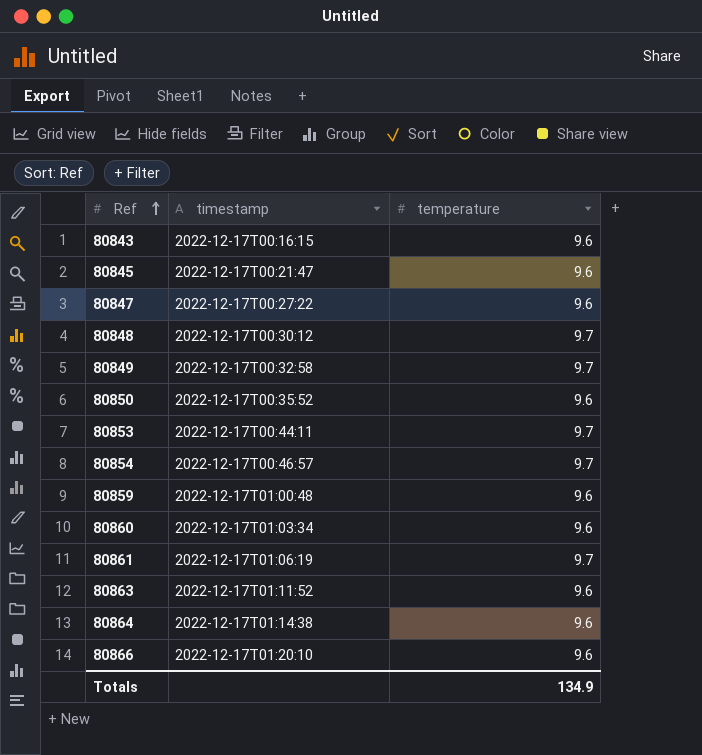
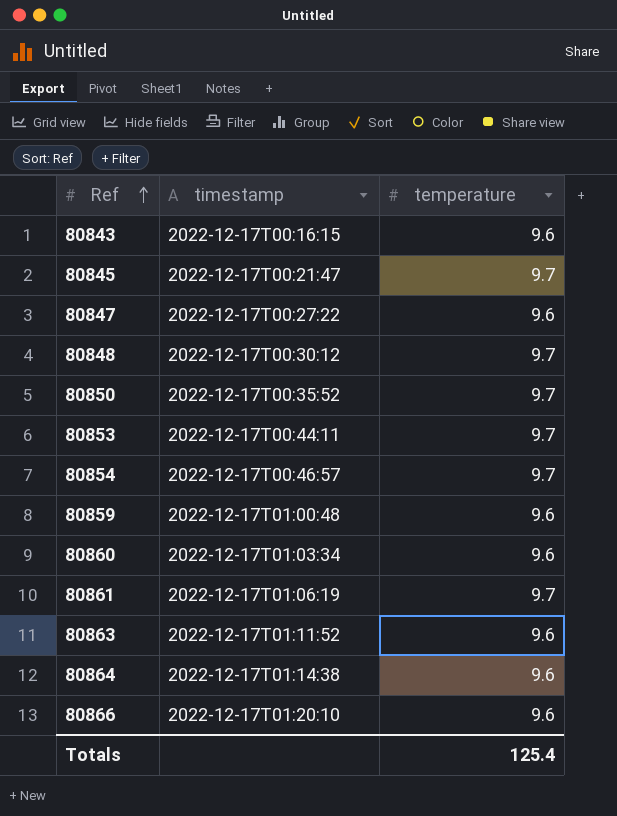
row 80849: 2022-12-17T00:32:58 | 9.7 -> none
80845 | temperature: 9.6 -> 9.7
80850 | temperature: 9.6 -> 9.7
Totals | temperature: 134.9 -> 125.4

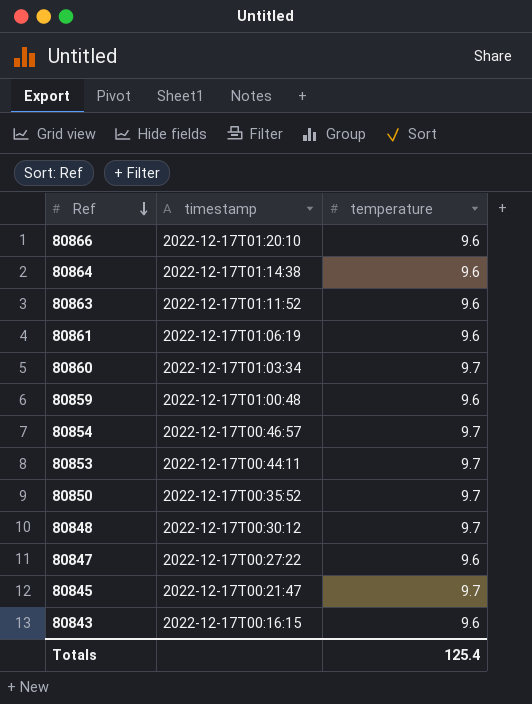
row order: Ref ascending -> Ref descending
80861 | temperature: 9.7 -> 9.6
80860 | temperature: 9.6 -> 9.7

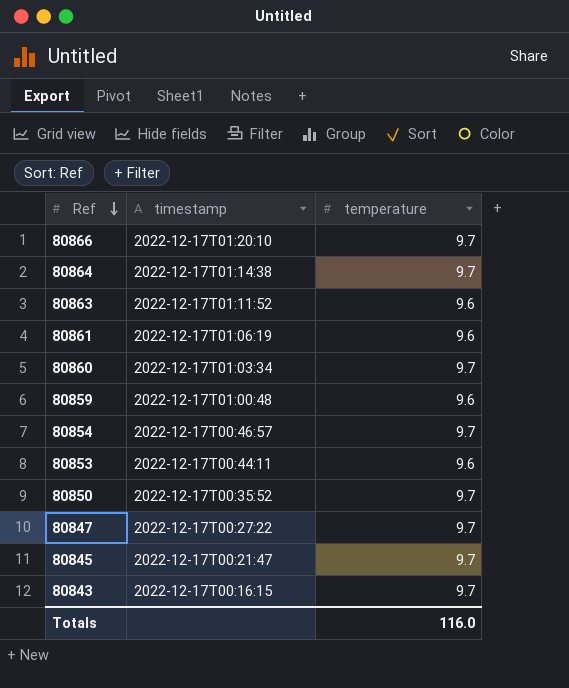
row 80848: 2022-12-17T00:30:12 | 9.7 -> none
80866 | temperature: 9.6 -> 9.7
80864 | temperature: 9.6 -> 9.7
80853 | temperature: 9.7 -> 9.6
80847 | temperature: 9.6 -> 9.7
80843 | temperature: 9.6 -> 9.7
Totals | temperature: 125.4 -> 116.0

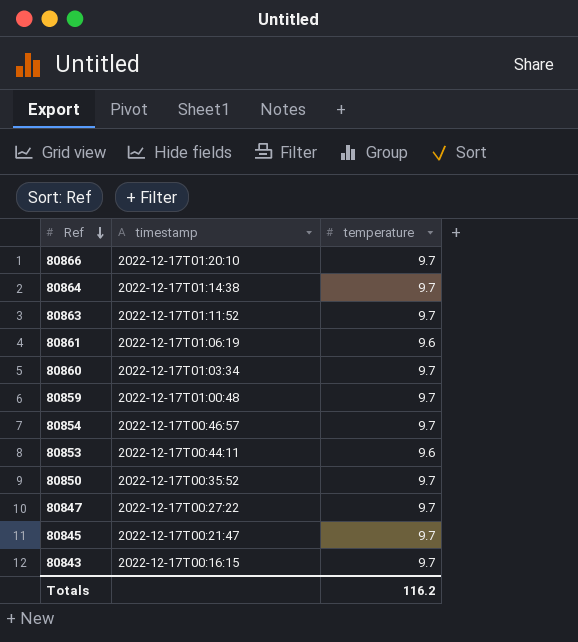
80863 | temperature: 9.6 -> 9.7
80859 | temperature: 9.6 -> 9.7
Totals | temperature: 116.0 -> 116.2

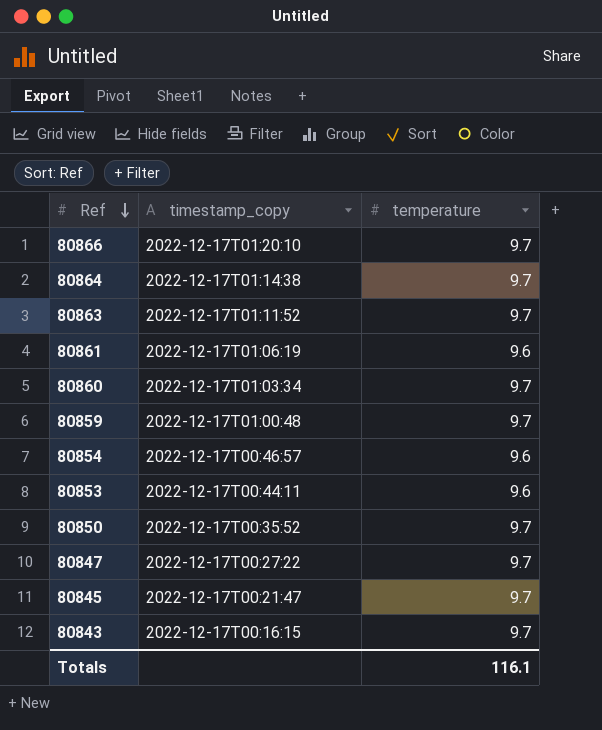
column name: timestamp -> timestamp_copy
80854 | temperature: 9.7 -> 9.6
Totals | temperature: 116.2 -> 116.1

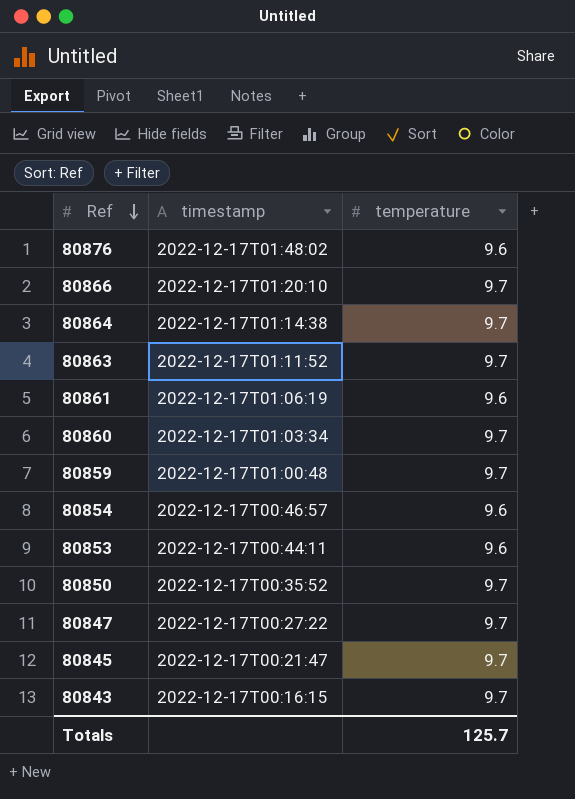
column name: timestamp_copy -> timestamp
row 80876: none -> 2022-12-17T01:48:02 | 9.6
Totals | temperature: 116.1 -> 125.7

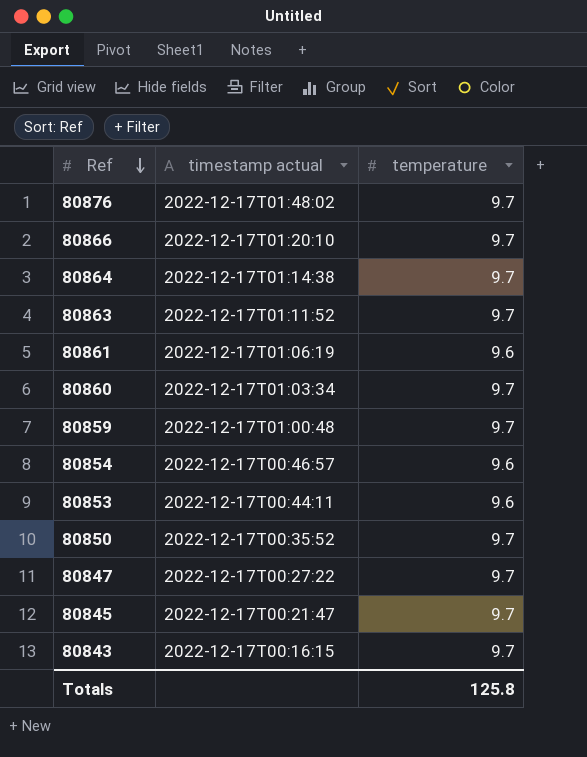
column name: timestamp -> timestamp actual
80876 | temperature: 9.6 -> 9.7
Totals | temperature: 125.7 -> 125.8

